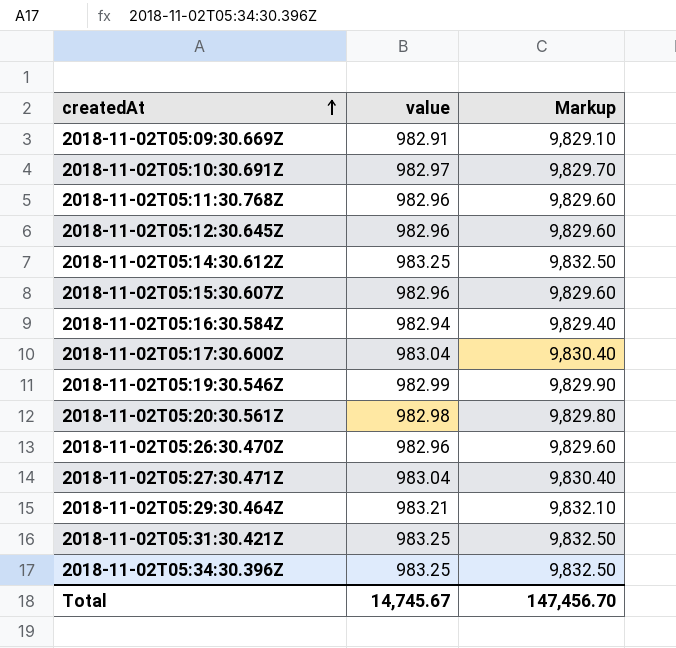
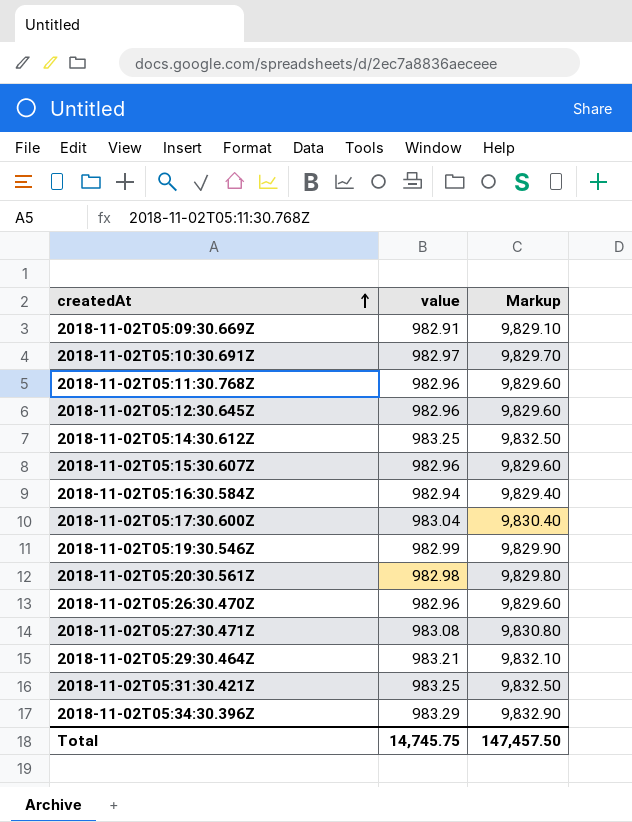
2018-11-02T05:27:30.471Z | value: 983.04 -> 983.08
2018-11-02T05:27:30.471Z | Markup: 9,830.40 -> 9,830.80
2018-11-02T05:34:30.396Z | value: 983.25 -> 983.29
2018-11-02T05:34:30.396Z | Markup: 9,832.50 -> 9,832.90
Total | value: 14,745.67 -> 14,745.75
Total | Markup: 147,456.70 -> 147,457.50

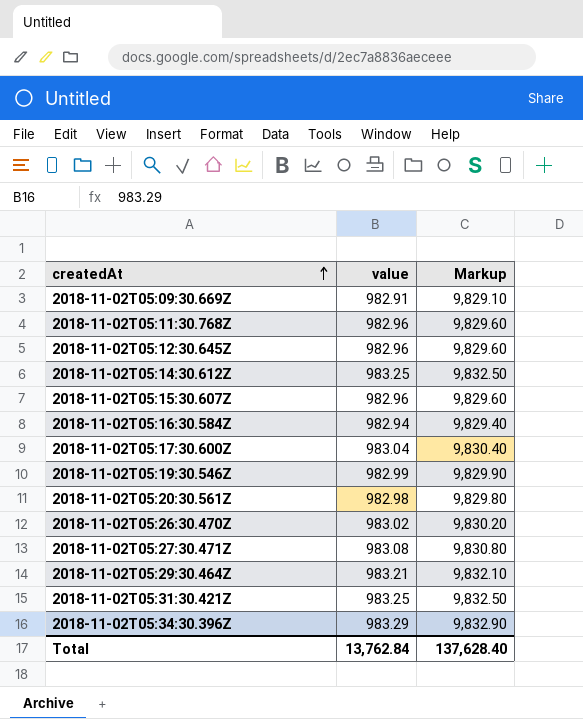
row 2018-11-02T05:10:30.691Z: 982.97 | 9,829.70 -> none
2018-11-02T05:26:30.470Z | value: 982.96 -> 983.02
2018-11-02T05:26:30.470Z | Markup: 9,829.60 -> 9,830.20
Total | value: 14,745.75 -> 13,762.84
Total | Markup: 147,457.50 -> 137,628.40

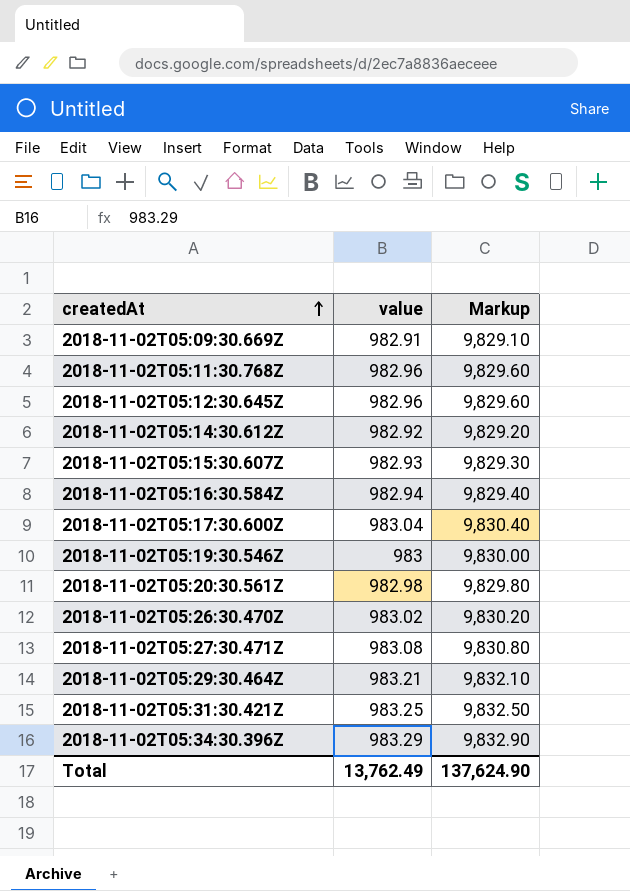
2018-11-02T05:14:30.612Z | value: 983.25 -> 982.92
2018-11-02T05:14:30.612Z | Markup: 9,832.50 -> 9,829.20
2018-11-02T05:15:30.607Z | value: 982.96 -> 982.93
2018-11-02T05:15:30.607Z | Markup: 9,829.60 -> 9,829.30
2018-11-02T05:19:30.546Z | value: 982.99 -> 983
2018-11-02T05:19:30.546Z | Markup: 9,829.90 -> 9,830.00
Total | value: 13,762.84 -> 13,762.49
Total | Markup: 137,628.40 -> 137,624.90

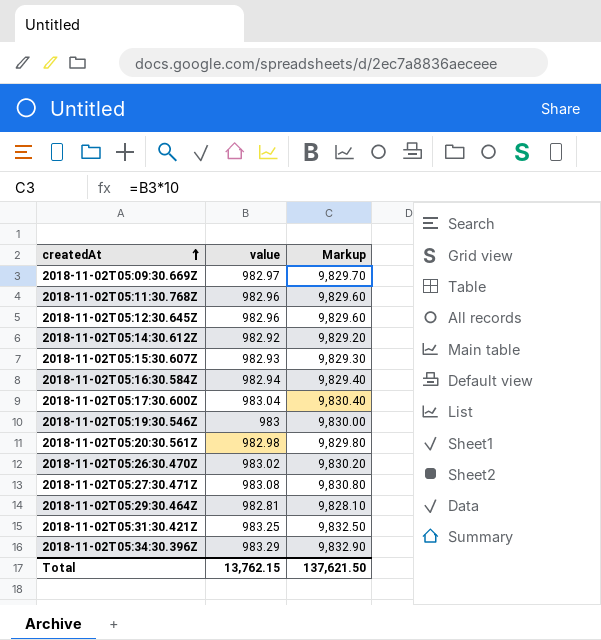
2018-11-02T05:09:30.669Z | value: 982.91 -> 982.97
2018-11-02T05:09:30.669Z | Markup: 9,829.10 -> 9,829.70
2018-11-02T05:29:30.464Z | value: 983.21 -> 982.81
2018-11-02T05:29:30.464Z | Markup: 9,832.10 -> 9,828.10
Total | value: 13,762.49 -> 13,762.15
Total | Markup: 137,624.90 -> 137,621.50

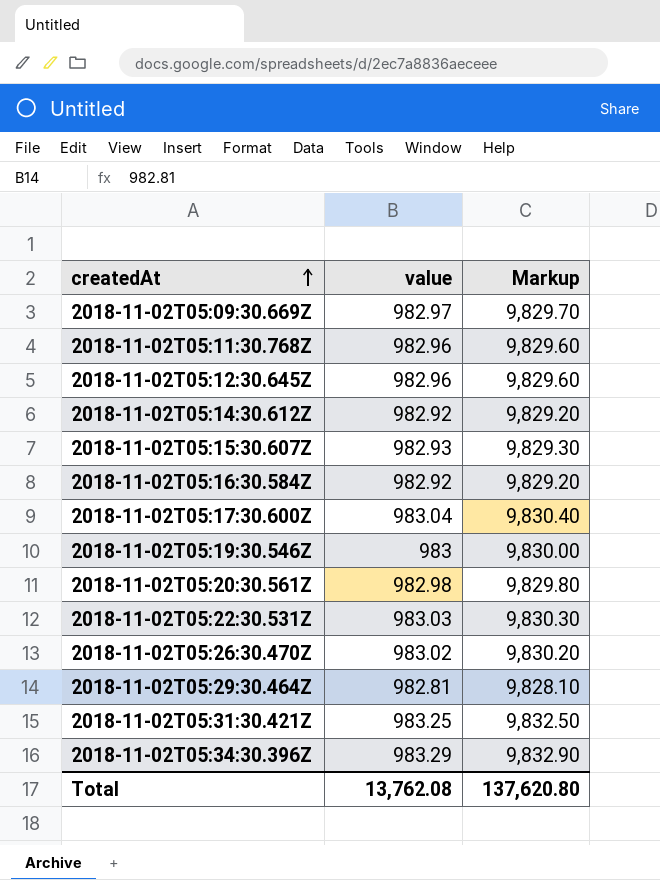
row 2018-11-02T05:27:30.471Z: 983.08 | 9,830.80 -> none
2018-11-02T05:16:30.584Z | value: 982.94 -> 982.92
2018-11-02T05:16:30.584Z | Markup: 9,829.40 -> 9,829.20
row 2018-11-02T05:22:30.531Z: none -> 983.03 | 9,830.30
Total | value: 13,762.15 -> 13,762.08
Total | Markup: 137,621.50 -> 137,620.80

